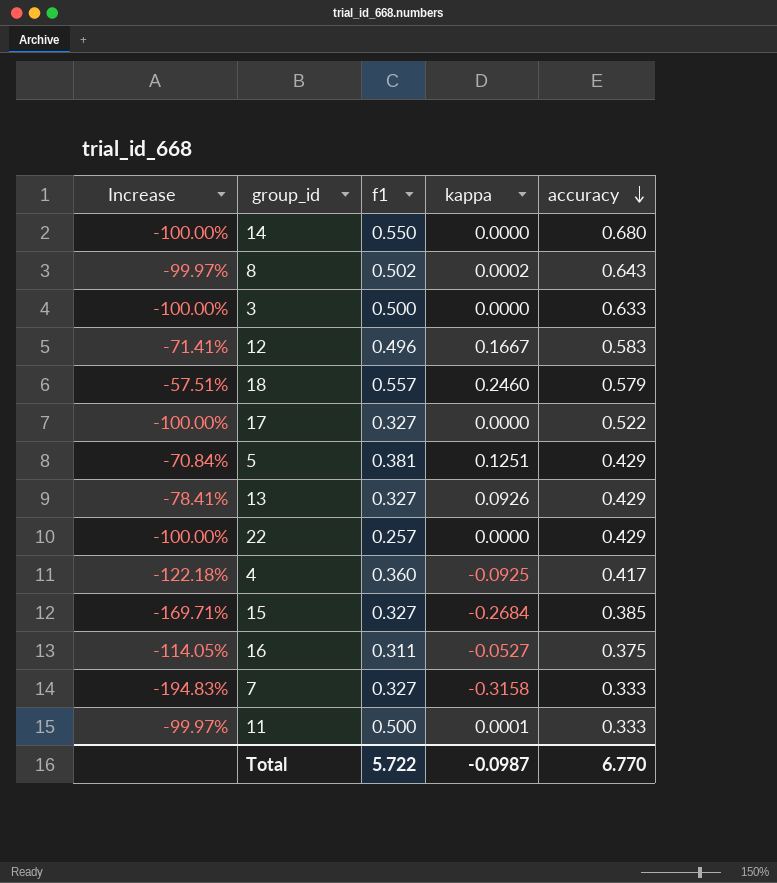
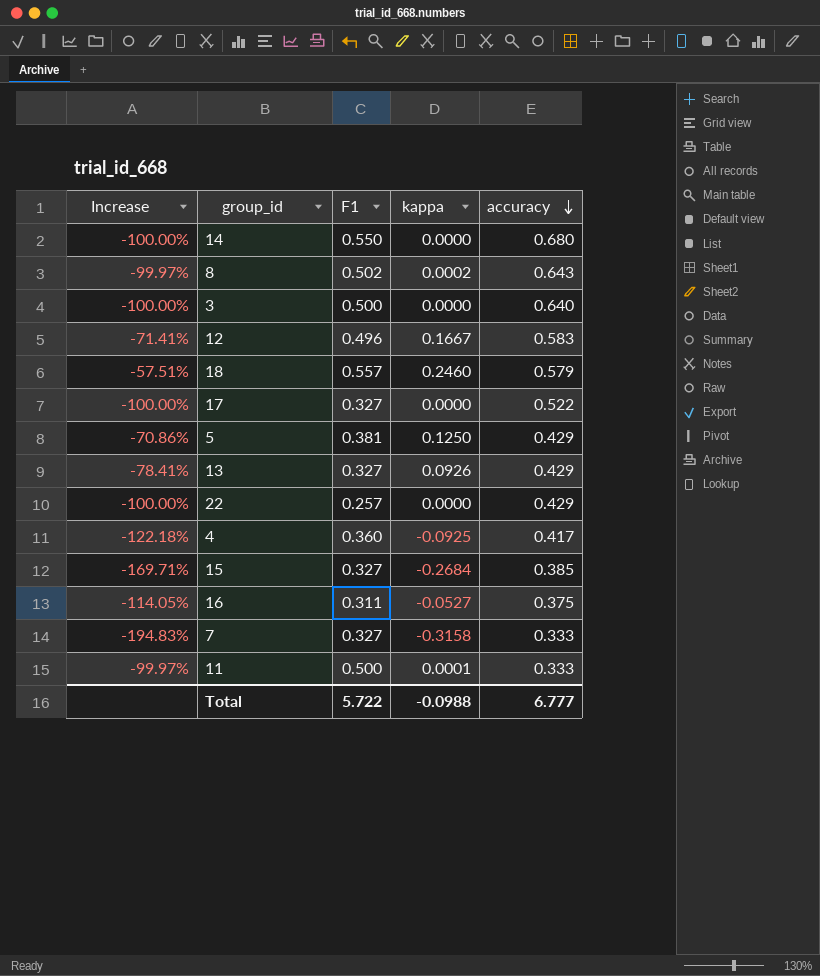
column name: f1 -> F1
3 | accuracy: 0.633 -> 0.640
5 | Increase: -70.84% -> -70.86%
5 | kappa: 0.1251 -> 0.1250
Total | kappa: -0.0987 -> -0.0988
Total | accuracy: 6.770 -> 6.777

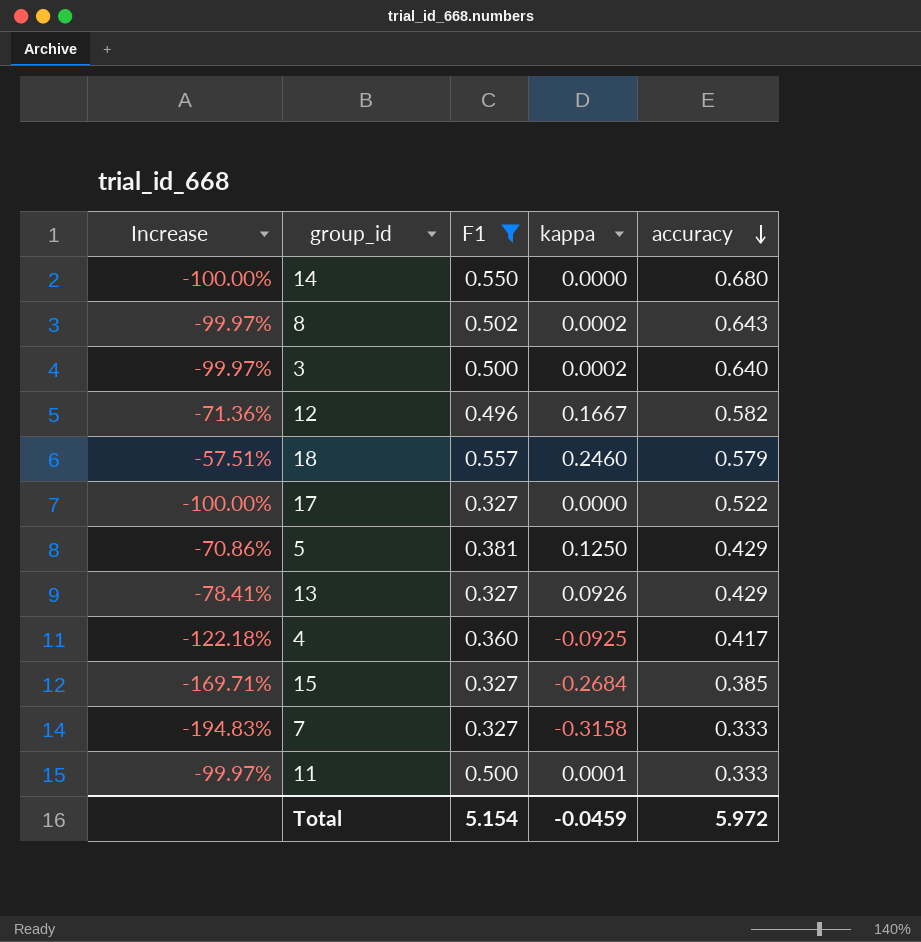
filter: none -> F1 >= 0.327
3 | Increase: -100.00% -> -99.97%
3 | kappa: 0.0000 -> 0.0002
12 | Increase: -71.41% -> -71.36%
12 | accuracy: 0.583 -> 0.582
Total | F1: 5.722 -> 5.154
Total | kappa: -0.0988 -> -0.0459
Total | accuracy: 6.777 -> 5.972

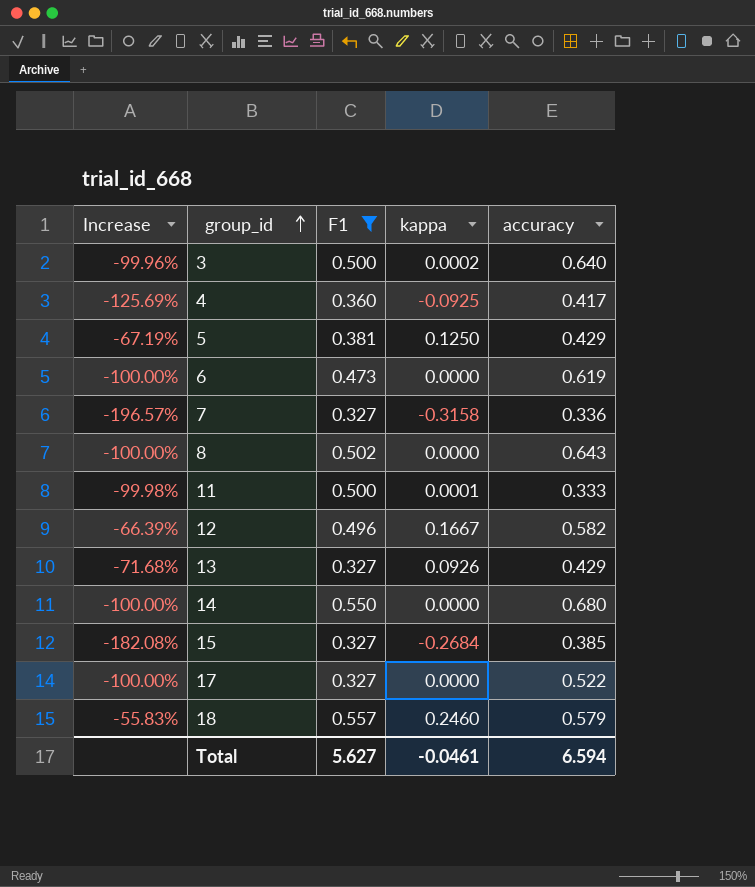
row order: accuracy descending -> group_id ascending
column Increase | formula: ([kappa] - [accuracy]) / [accuracy] -> ([kappa] - [F1]) / [F1]
row 6: none -> -100.00% | 0.473 | 0.0000 | 0.619
7 | accuracy: 0.333 -> 0.336
8 | kappa: 0.0002 -> 0.0000
Total | F1: 5.154 -> 5.627
Total | kappa: -0.0459 -> -0.0461
Total | accuracy: 5.972 -> 6.594

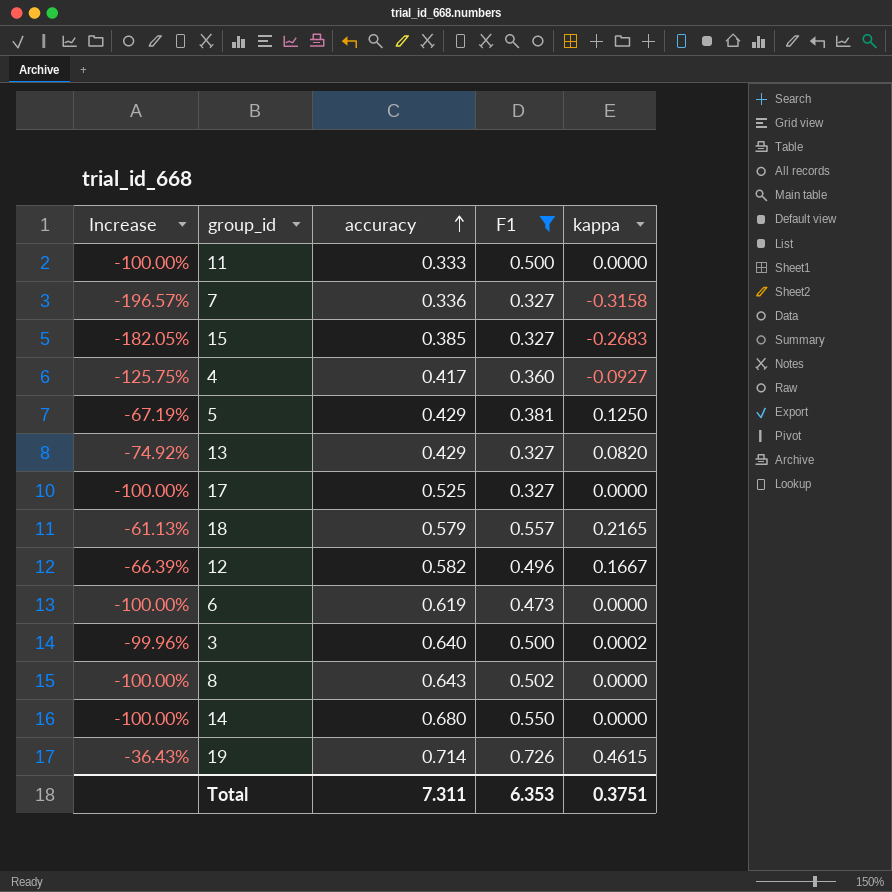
row order: group_id ascending -> accuracy ascending
column accuracy | position: 5 -> 3
11 | Increase: -99.98% -> -100.00%
11 | kappa: 0.0001 -> 0.0000
15 | Increase: -182.08% -> -182.05%
15 | kappa: -0.2684 -> -0.2683
4 | Increase: -125.69% -> -125.75%
4 | kappa: -0.0925 -> -0.0927
13 | Increase: -71.68% -> -74.92%
13 | kappa: 0.0926 -> 0.0820
17 | accuracy: 0.522 -> 0.525
18 | Increase: -55.83% -> -61.13%
18 | kappa: 0.2460 -> 0.2165
row 19: none -> -36.43% | 0.714 | 0.726 | 0.4615
Total | accuracy: 6.594 -> 7.311
Total | F1: 5.627 -> 6.353
Total | kappa: -0.0461 -> 0.3751

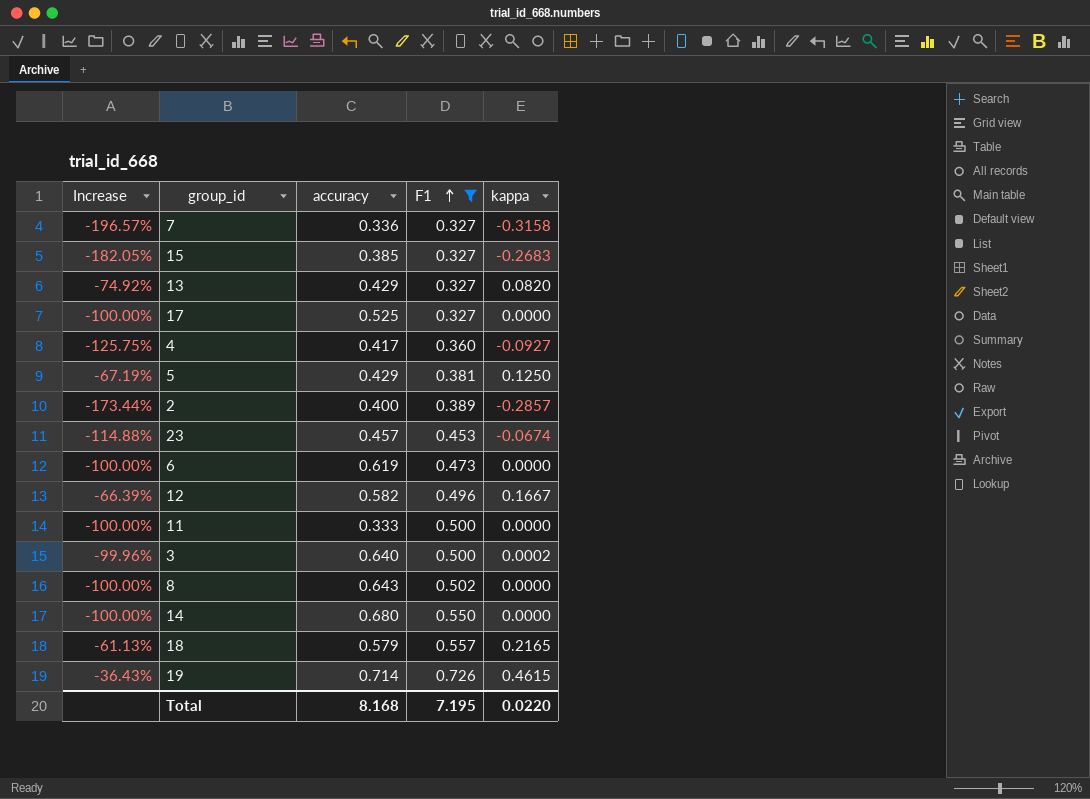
row order: accuracy ascending -> F1 ascending
row 2: none -> -173.44% | 0.400 | 0.389 | -0.2857
row 23: none -> -114.88% | 0.457 | 0.453 | -0.0674
Total | accuracy: 7.311 -> 8.168
Total | F1: 6.353 -> 7.195
Total | kappa: 0.3751 -> 0.0220

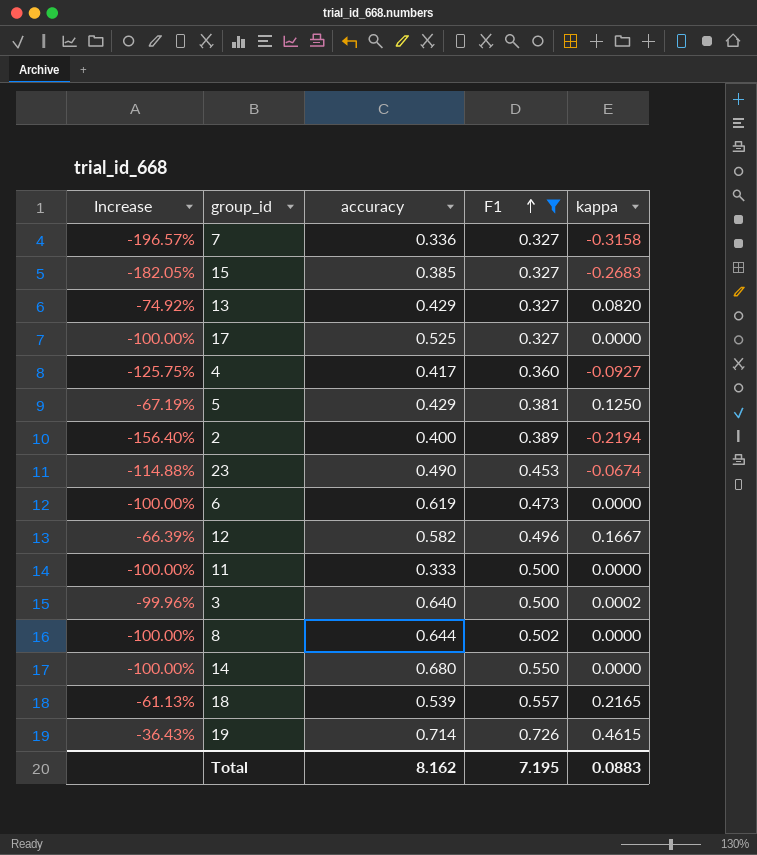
2 | Increase: -173.44% -> -156.40%
2 | kappa: -0.2857 -> -0.2194
23 | accuracy: 0.457 -> 0.490
8 | accuracy: 0.643 -> 0.644
18 | accuracy: 0.579 -> 0.539
Total | accuracy: 8.168 -> 8.162
Total | kappa: 0.0220 -> 0.0883

